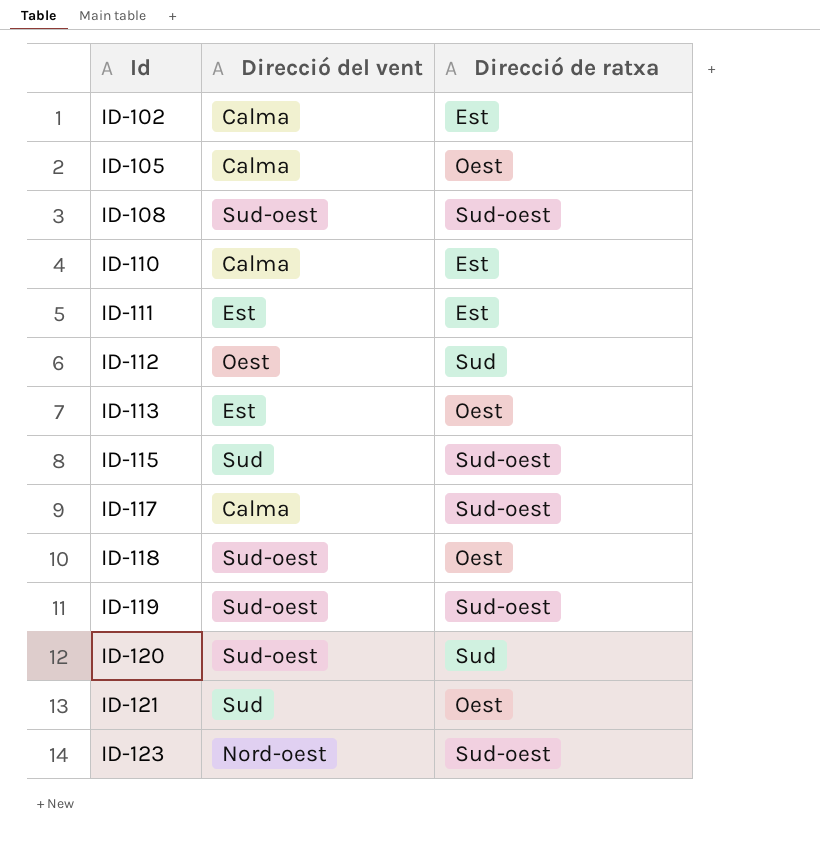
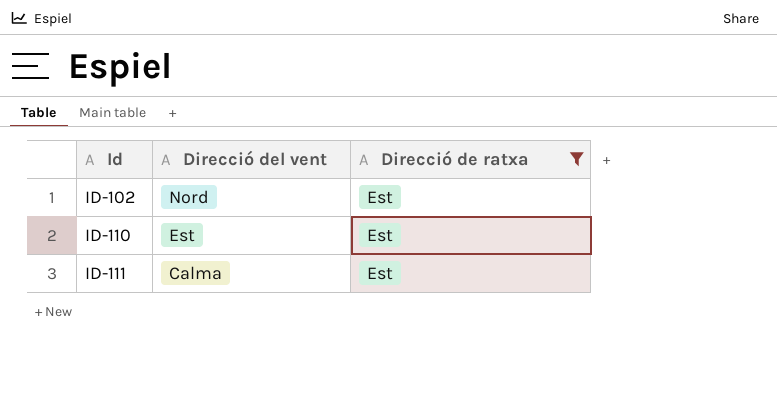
filter: none -> Direcció de ratxa = Est
ID-102 | Direcció del vent: Calma -> Nord
ID-110 | Direcció del vent: Calma -> Est
ID-111 | Direcció del vent: Est -> Calma

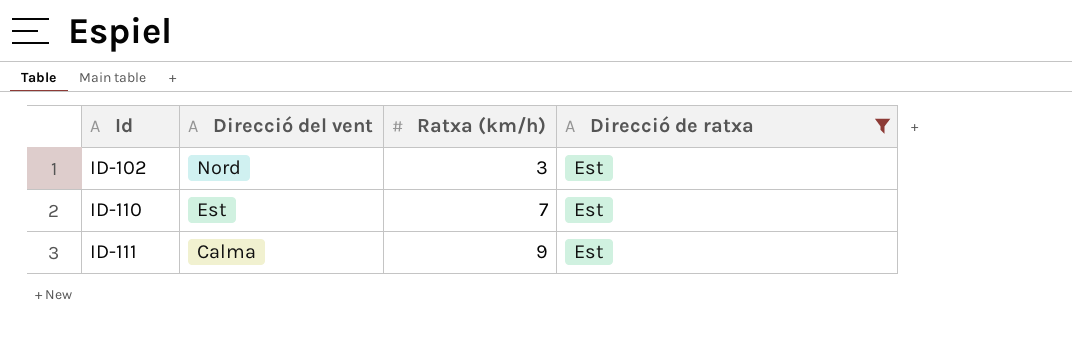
column Ratxa (km/h) | position: none -> 3

